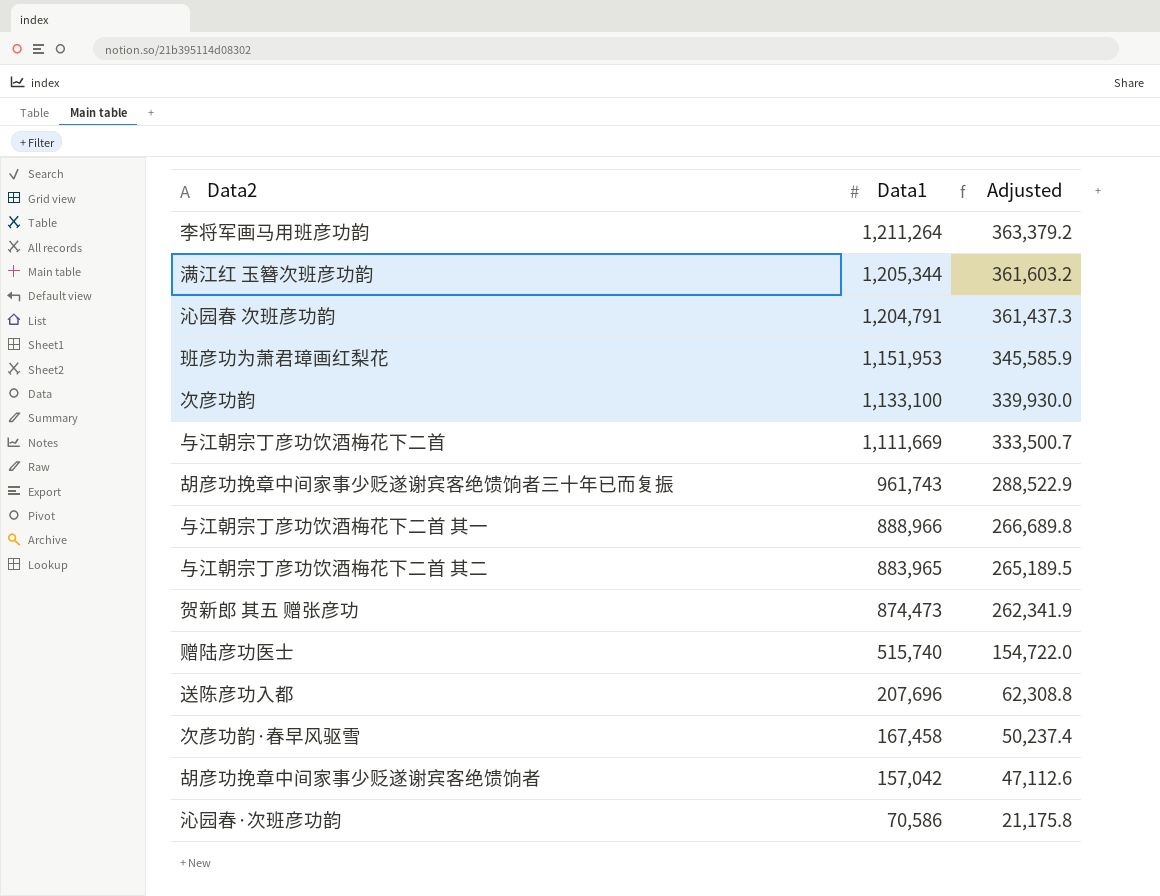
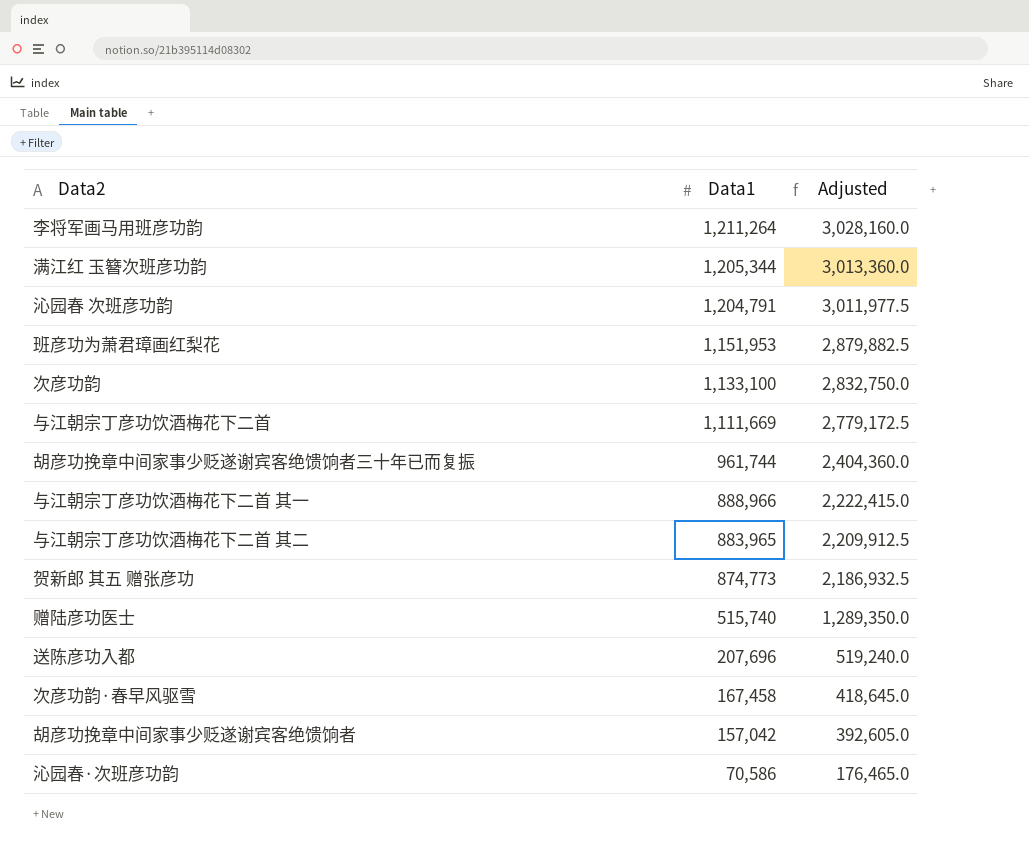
column Adjusted | formula: [Data1] * 0.3 -> [Data1] * 2.5
胡彦功挽章中间家事少贬遂谢宾客绝馈饷者三十年已而复振 | Data1: 961,743 -> 961,744
贺新郎 其五 赠张彦功 | Data1: 874,473 -> 874,773

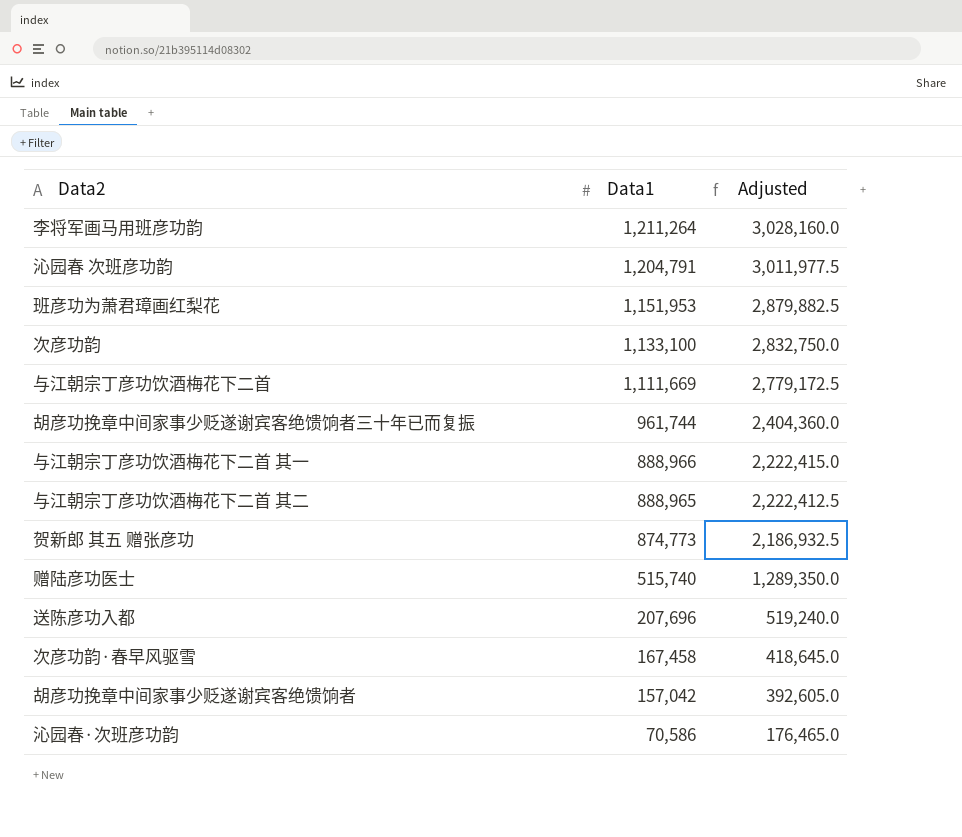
row 满江红 玉簪次班彦功韵: 1,205,344 | 3,013,360.0 -> none
与江朝宗丁彦功饮酒梅花下二首 其二 | Data1: 883,965 -> 888,965
与江朝宗丁彦功饮酒梅花下二首 其二 | Adjusted: 2,209,912.5 -> 2,222,412.5

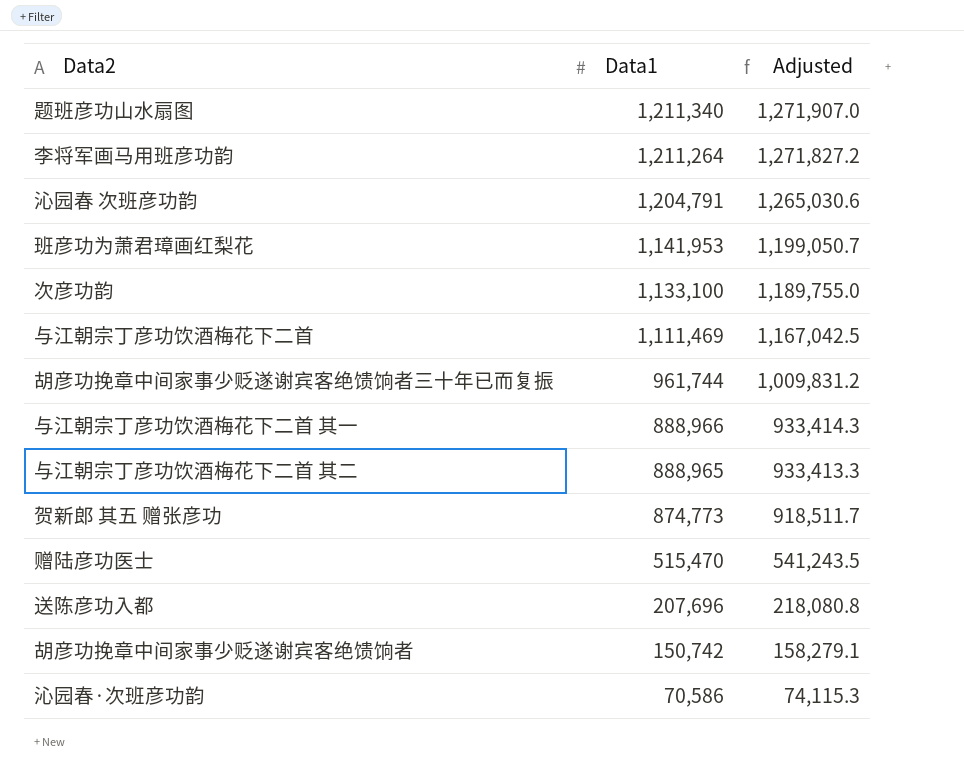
column Adjusted | formula: [Data1] * 2.5 -> [Data1] * 1.05
row 次彦功韵·春早风驱雪: 167,458 | 418,645.0 -> none
row 题班彦功山水扇图: none -> 1,211,340 | 1,271,907.0
班彦功为萧君璋画红梨花 | Data1: 1,151,953 -> 1,141,953
与江朝宗丁彦功饮酒梅花下二首 | Data1: 1,111,669 -> 1,111,469
赠陆彦功医士 | Data1: 515,740 -> 515,470
胡彦功挽章中间家事少贬遂谢宾客绝馈饷者 | Data1: 157,042 -> 150,742

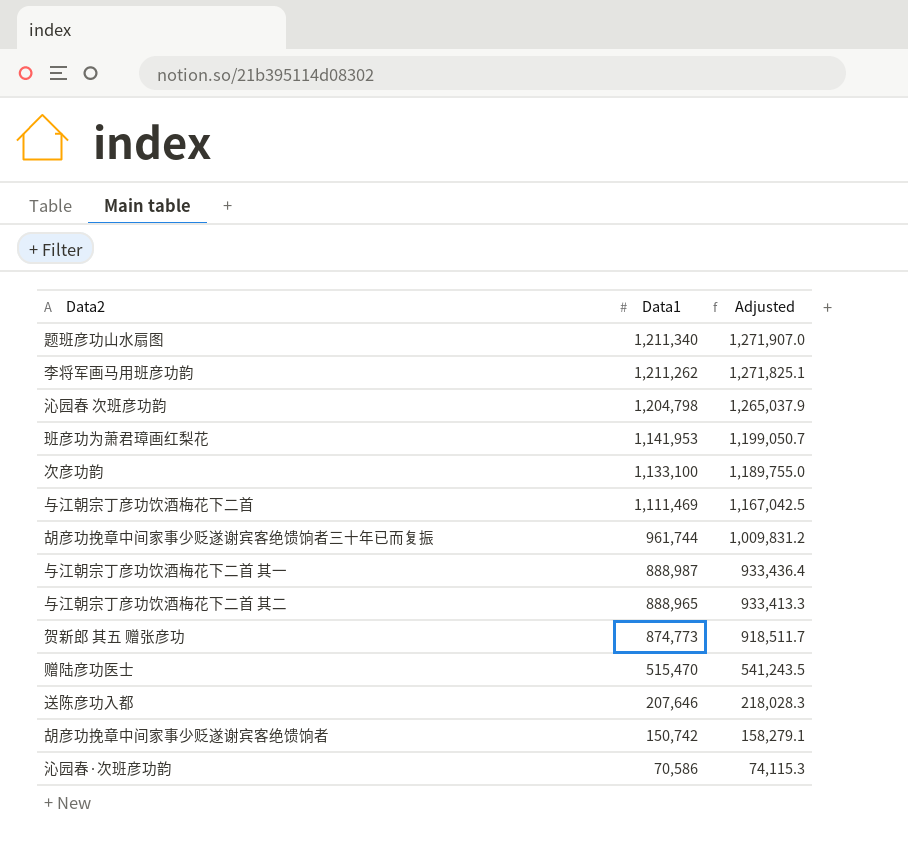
李将军画马用班彦功韵 | Data1: 1,211,264 -> 1,211,262
李将军画马用班彦功韵 | Adjusted: 1,271,827.2 -> 1,271,825.1
沁园春 次班彦功韵 | Data1: 1,204,791 -> 1,204,798
沁园春 次班彦功韵 | Adjusted: 1,265,030.6 -> 1,265,037.9
与江朝宗丁彦功饮酒梅花下二首 其一 | Data1: 888,966 -> 888,987
与江朝宗丁彦功饮酒梅花下二首 其一 | Adjusted: 933,414.3 -> 933,436.4
送陈彦功入都 | Data1: 207,696 -> 207,646
送陈彦功入都 | Adjusted: 218,080.8 -> 218,028.3

